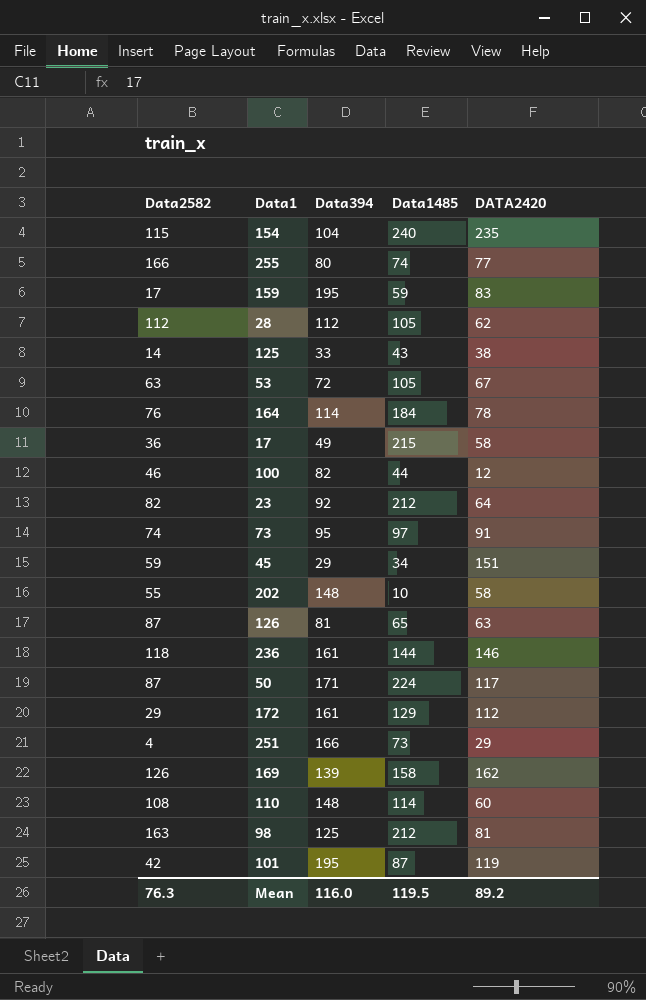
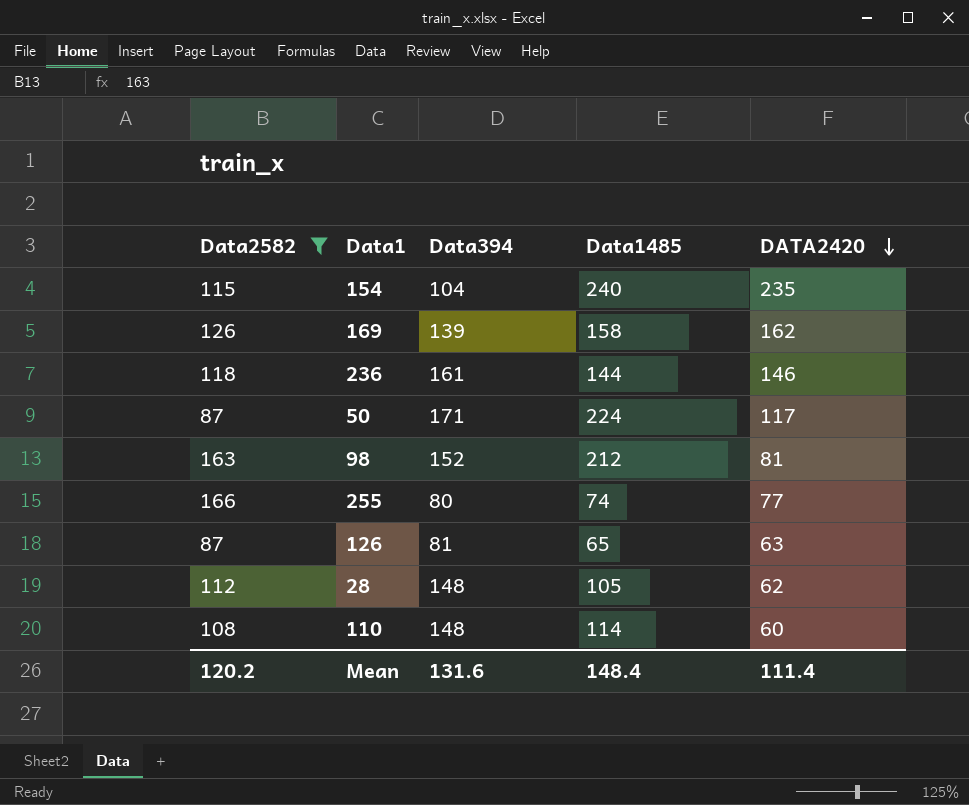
filter: none -> Data2582 >= 87
row order: none -> DATA2420 descending
98 | Data394: 125 -> 152
28 | Data394: 112 -> 148
Mean | Data2582: 76.3 -> 120.2
Mean | Data394: 116.0 -> 131.6
Mean | Data1485: 119.5 -> 148.4
Mean | DATA2420: 89.2 -> 111.4

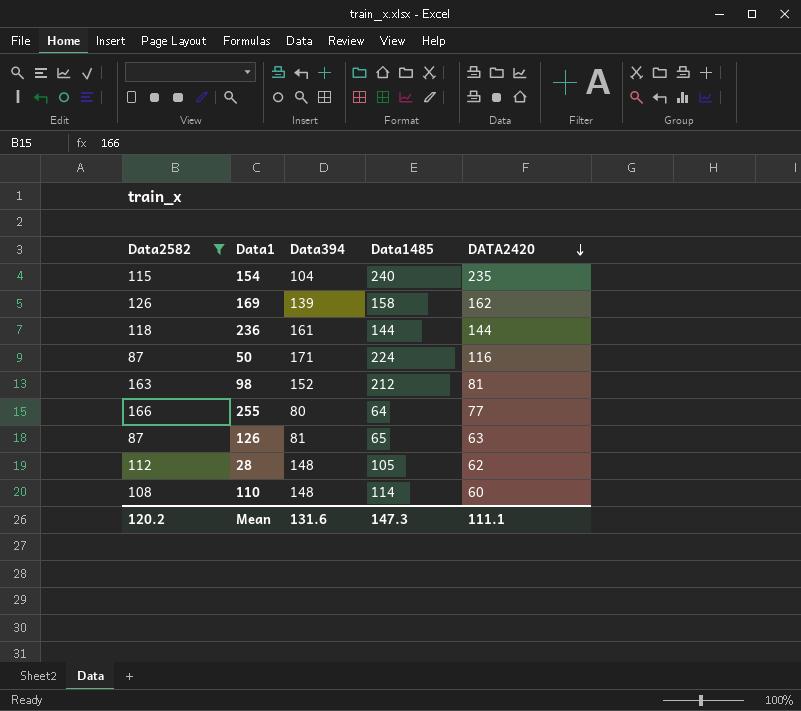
236 | DATA2420: 146 -> 144
50 | DATA2420: 117 -> 116
255 | Data1485: 74 -> 64
Mean | Data1485: 148.4 -> 147.3
Mean | DATA2420: 111.4 -> 111.1

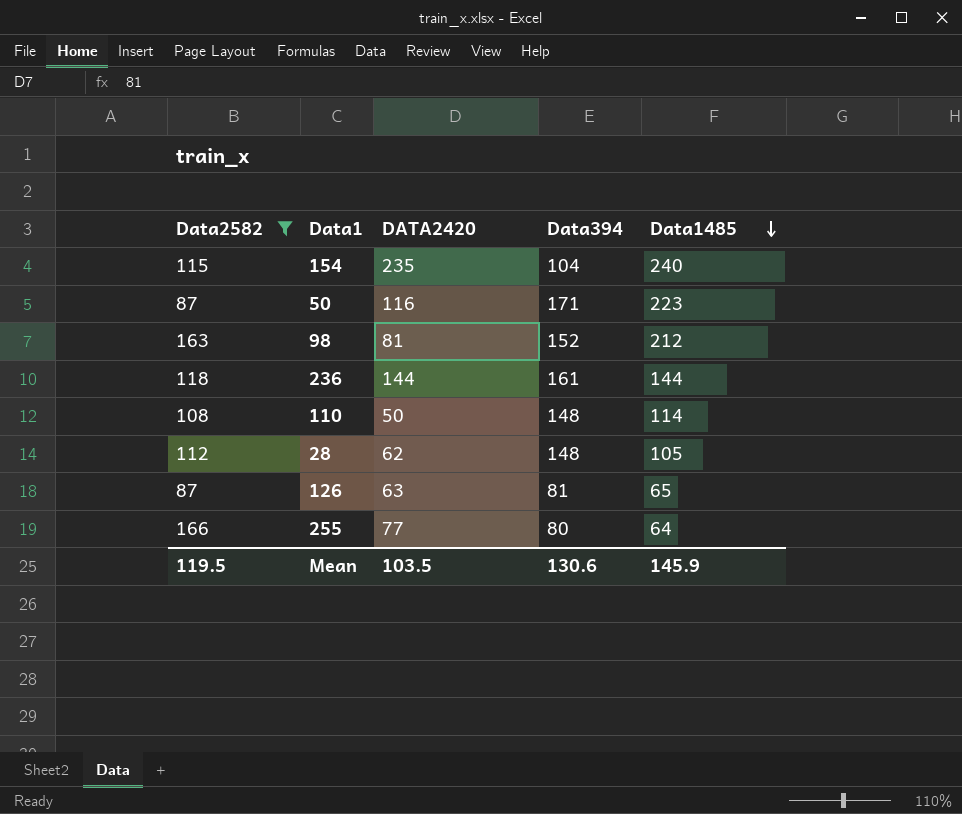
row order: DATA2420 descending -> Data1485 descending
column DATA2420 | position: 5 -> 3
row 169: 126 | 139 | 158 | 162 -> none
50 | Data1485: 224 -> 223
110 | DATA2420: 60 -> 50
Mean | Data2582: 120.2 -> 119.5
Mean | DATA2420: 111.1 -> 103.5
Mean | Data394: 131.6 -> 130.6
Mean | Data1485: 147.3 -> 145.9

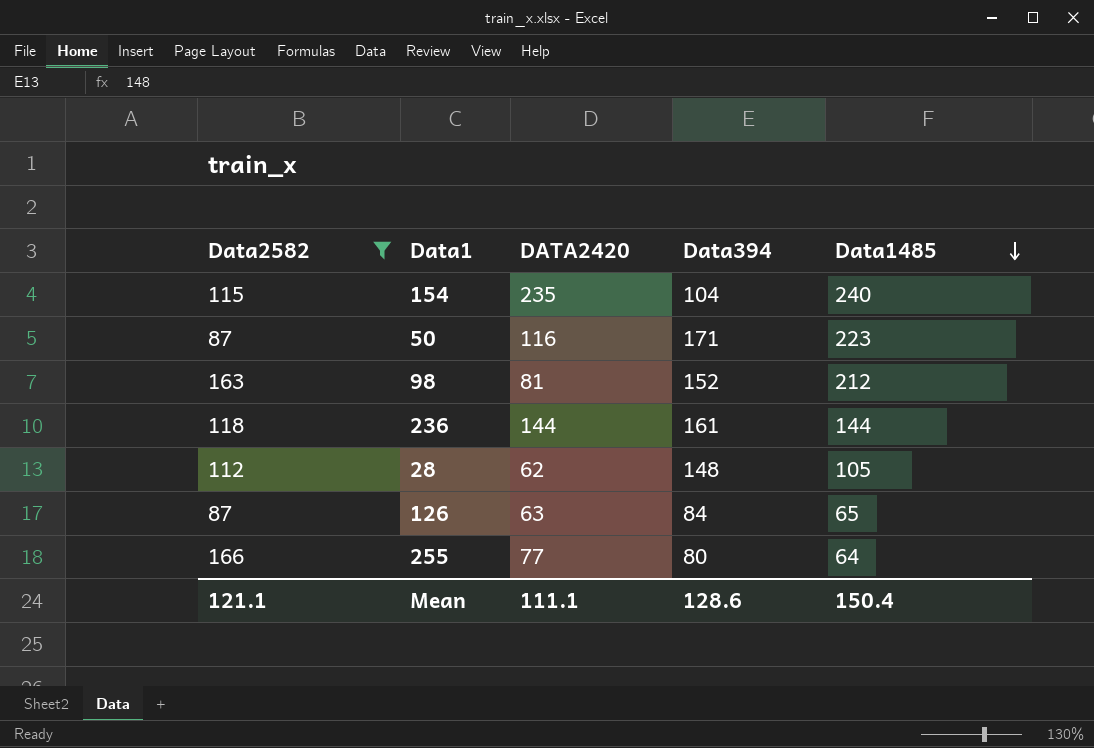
row 110: 108 | 50 | 148 | 114 -> none
126 | Data394: 81 -> 84
Mean | Data2582: 119.5 -> 121.1
Mean | DATA2420: 103.5 -> 111.1
Mean | Data394: 130.6 -> 128.6
Mean | Data1485: 145.9 -> 150.4

